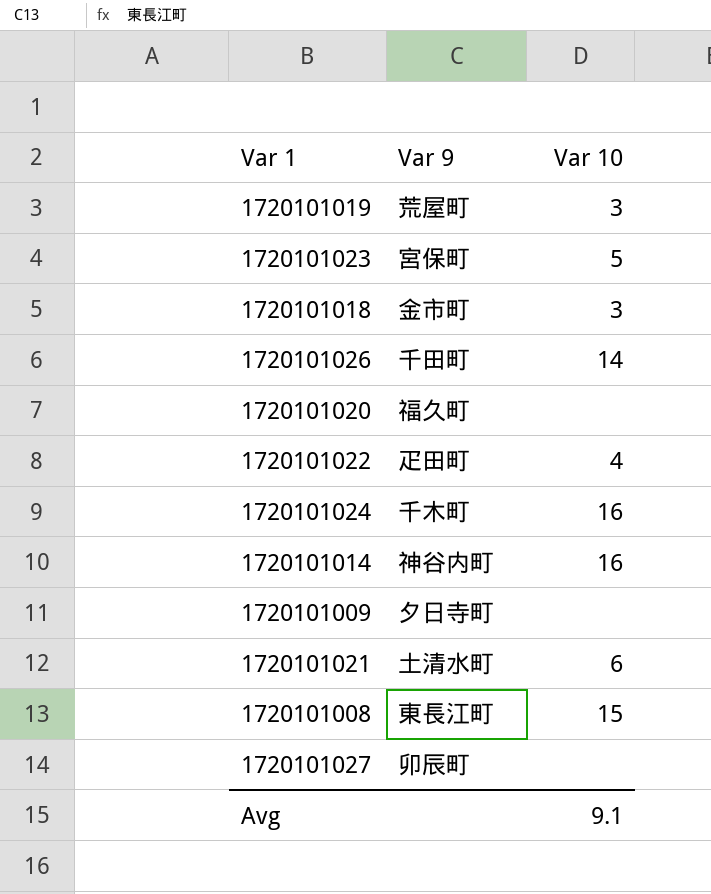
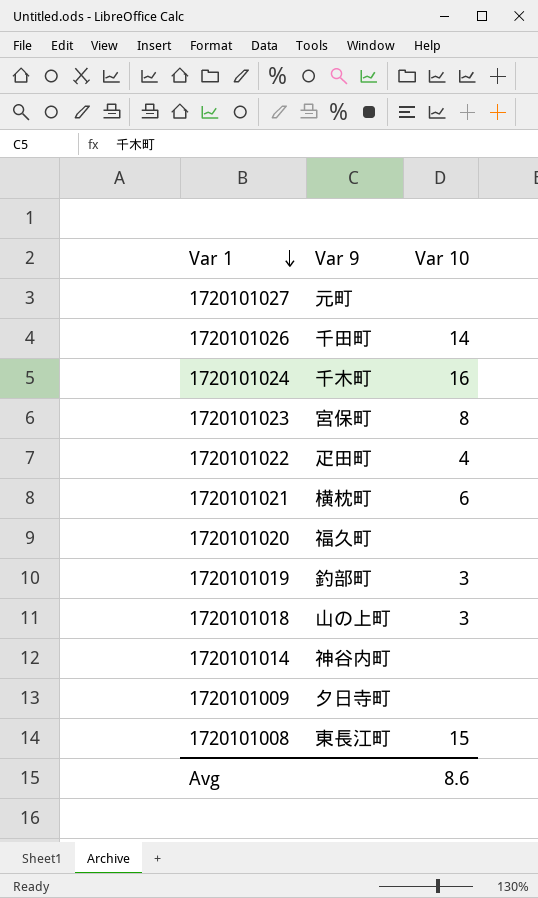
row order: none -> Var 1 descending
1720101027 | Var 9: 卯辰町 -> 元町
1720101023 | Var 10: 5 -> 8
1720101021 | Var 9: 土清水町 -> 横枕町
1720101019 | Var 9: 荒屋町 -> 釣部町
1720101018 | Var 9: 金市町 -> 山の上町
1720101014 | Var 10: 16 -> none
Avg | Var 10: 9.1 -> 8.6

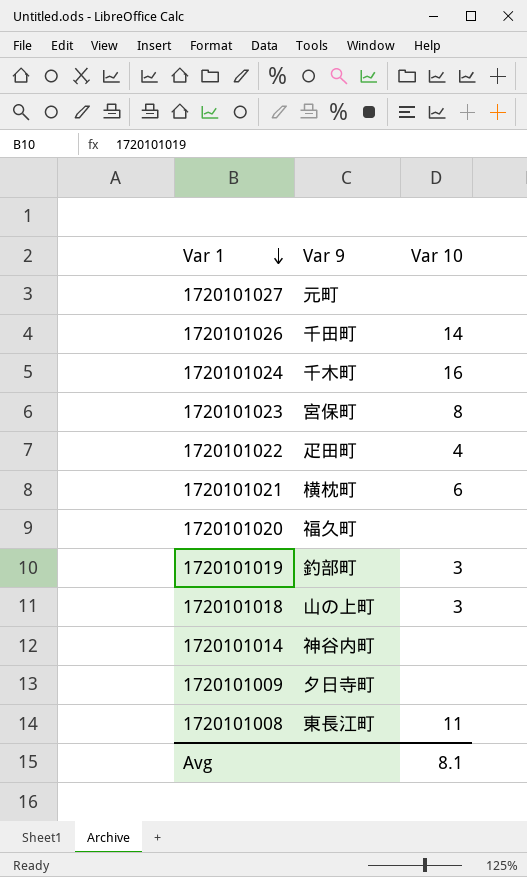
1720101008 | Var 10: 15 -> 11
Avg | Var 10: 8.6 -> 8.1

